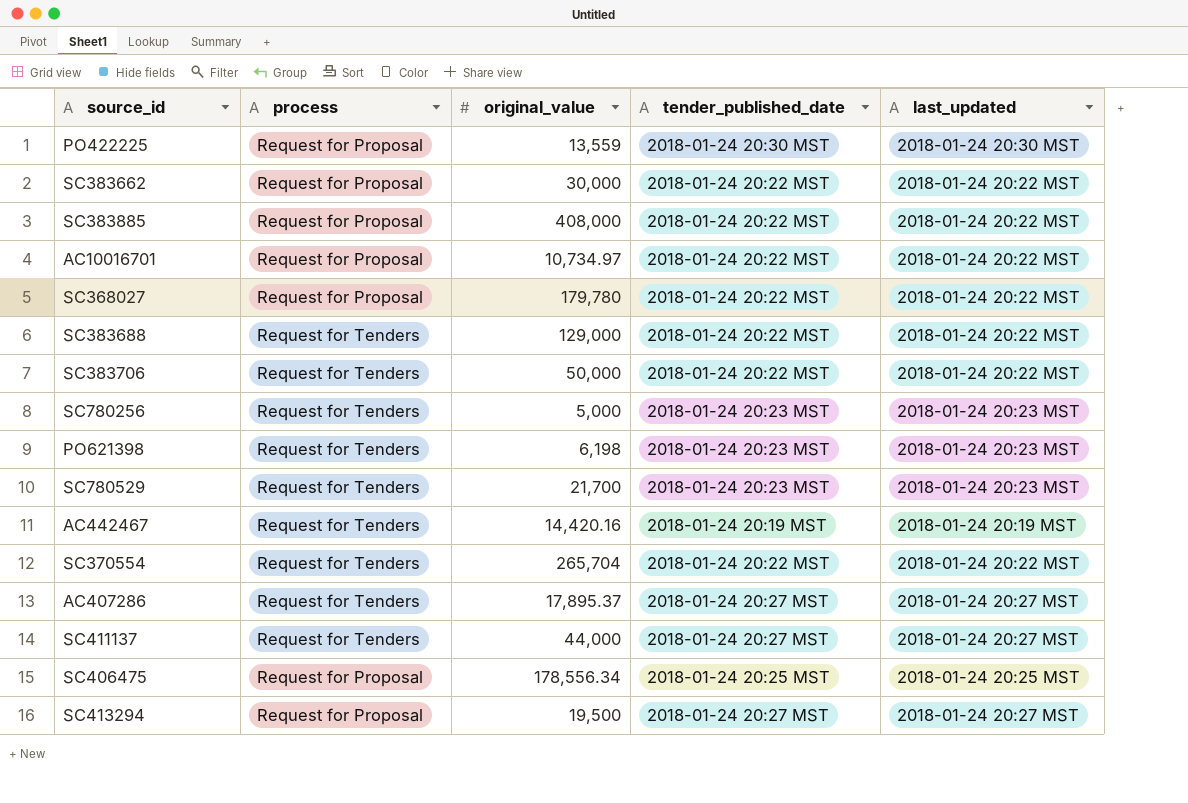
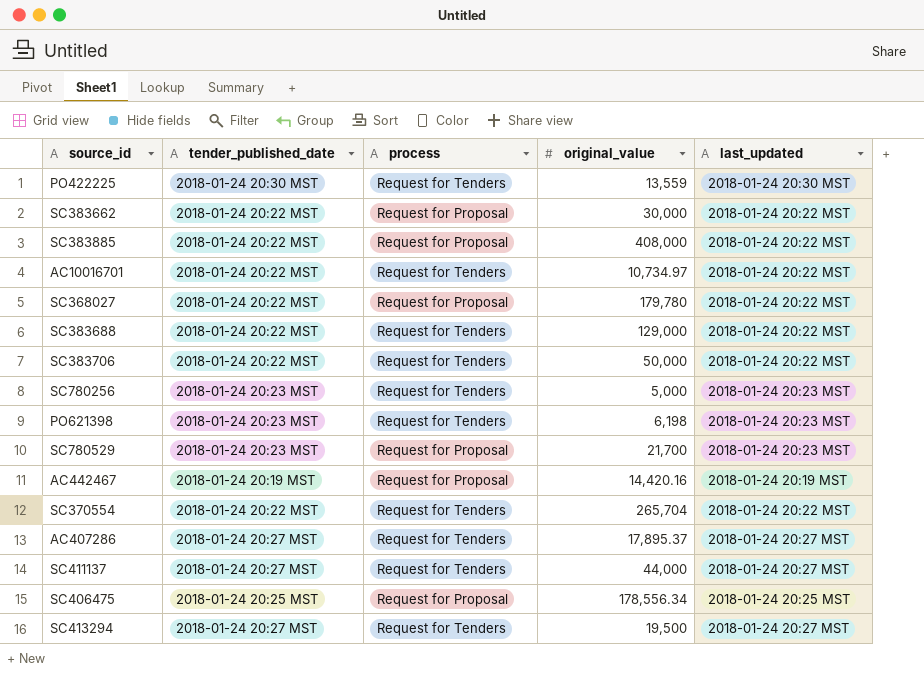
column tender_published_date | position: 4 -> 2
PO422225 | process: Request for Proposal -> Request for Tenders
AC10016701 | process: Request for Proposal -> Request for Tenders
SC780529 | process: Request for Tenders -> Request for Proposal
AC442467 | process: Request for Tenders -> Request for Proposal
SC413294 | process: Request for Proposal -> Request for Tenders

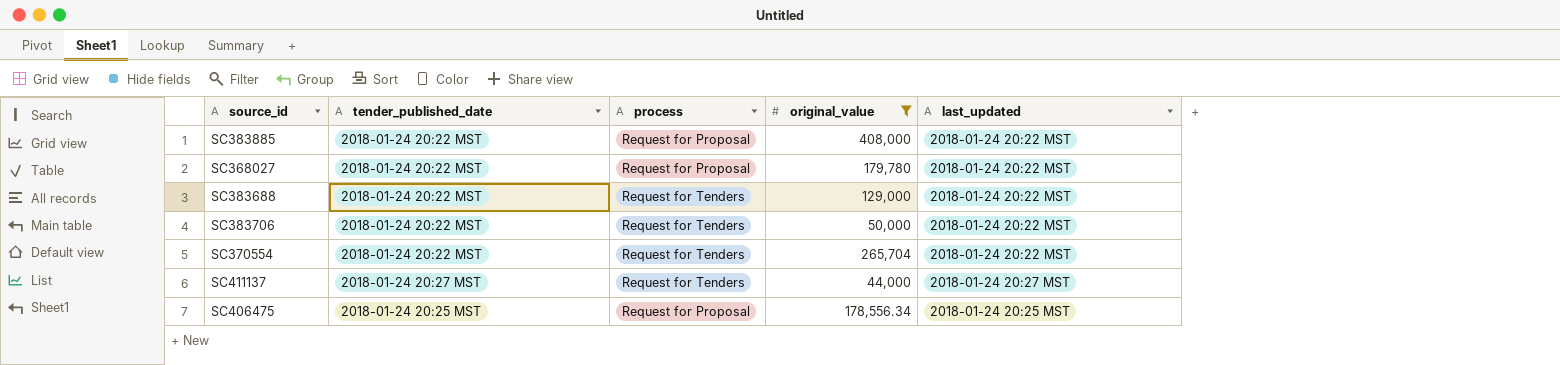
filter: none -> original_value >= 44,000

